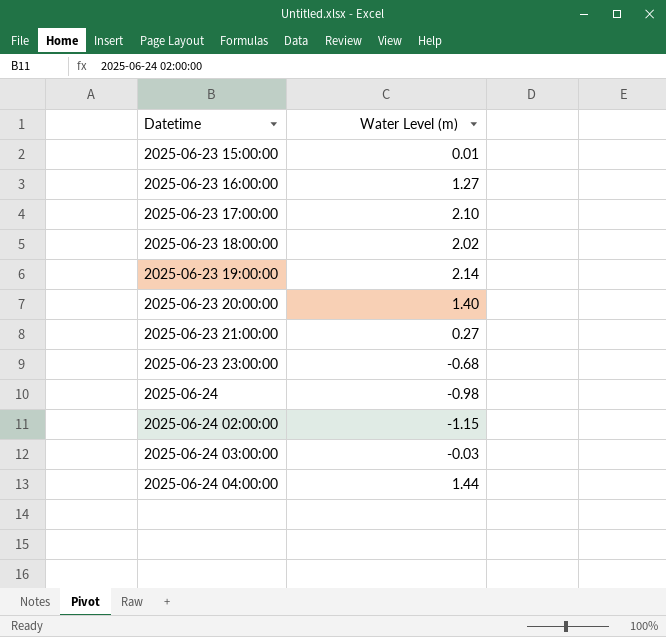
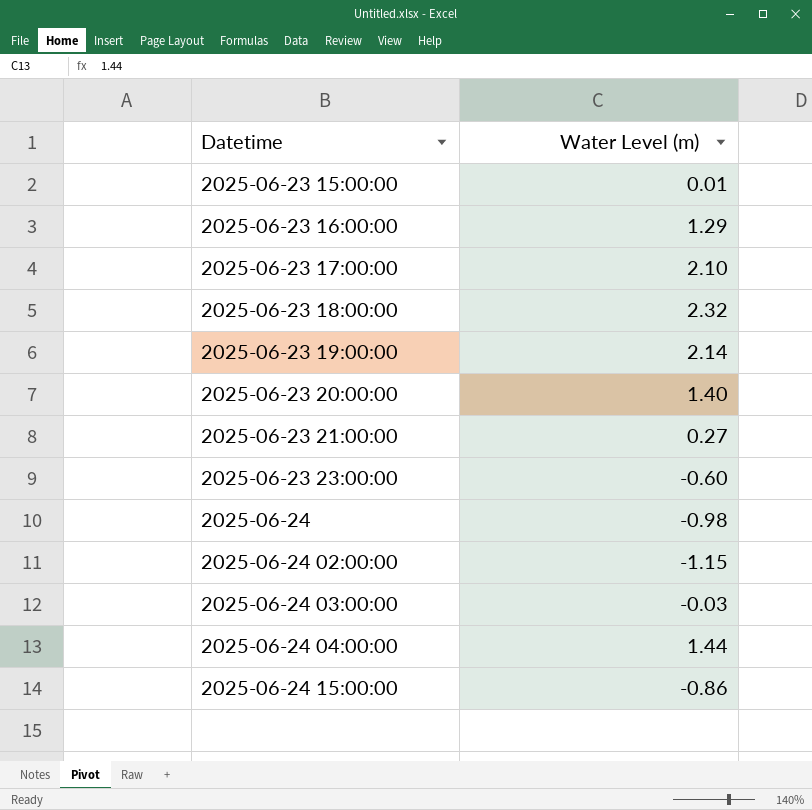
2025-06-23 16:00:00 | Water Level (m): 1.27 -> 1.29
2025-06-23 18:00:00 | Water Level (m): 2.02 -> 2.32
2025-06-23 23:00:00 | Water Level (m): -0.68 -> -0.60
row 2025-06-24 15:00:00: none -> -0.86

